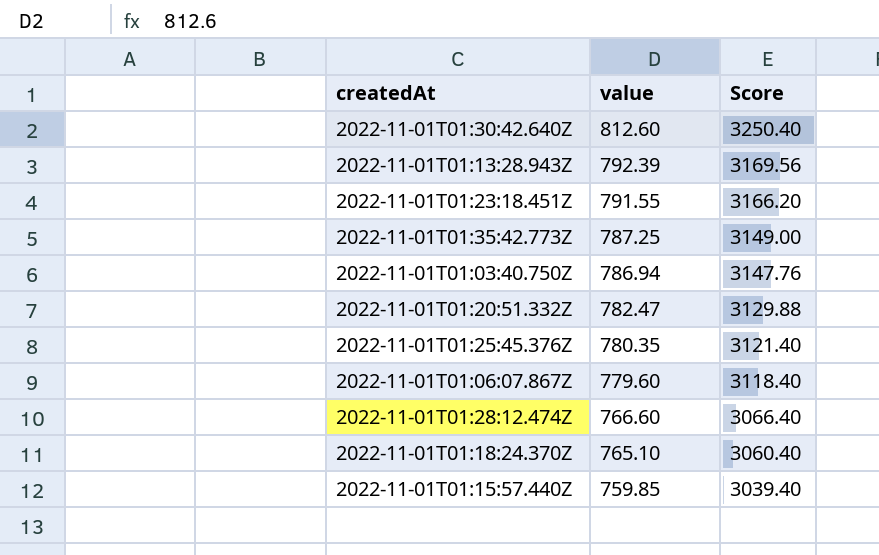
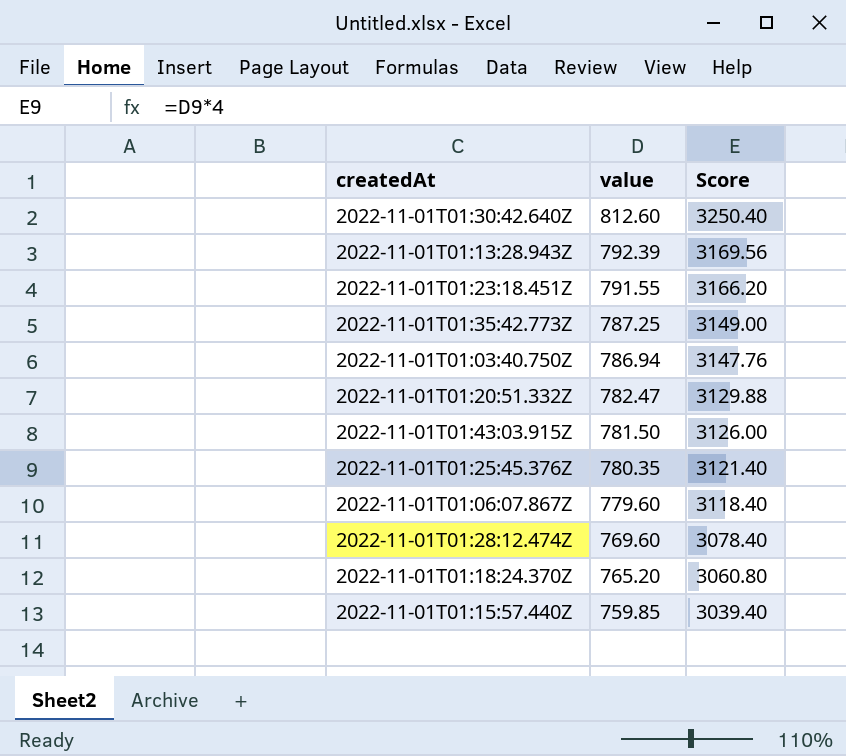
row 2022-11-01T01:43:03.915Z: none -> 781.50 | 3126.00
2022-11-01T01:28:12.474Z | value: 766.60 -> 769.60
2022-11-01T01:28:12.474Z | Score: 3066.40 -> 3078.40
2022-11-01T01:18:24.370Z | value: 765.10 -> 765.20
2022-11-01T01:18:24.370Z | Score: 3060.40 -> 3060.80

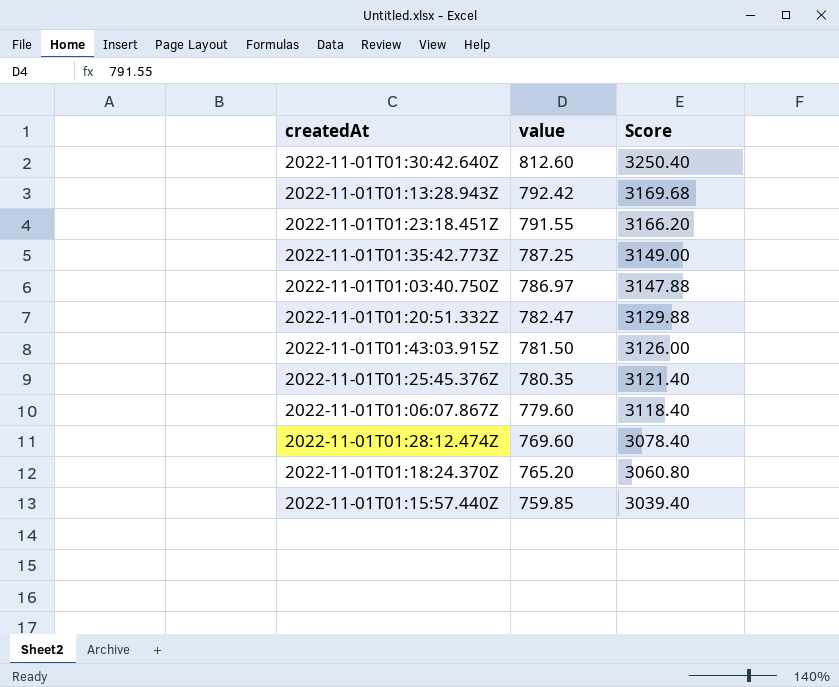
2022-11-01T01:13:28.943Z | value: 792.39 -> 792.42
2022-11-01T01:13:28.943Z | Score: 3169.56 -> 3169.68
2022-11-01T01:03:40.750Z | value: 786.94 -> 786.97
2022-11-01T01:03:40.750Z | Score: 3147.76 -> 3147.88

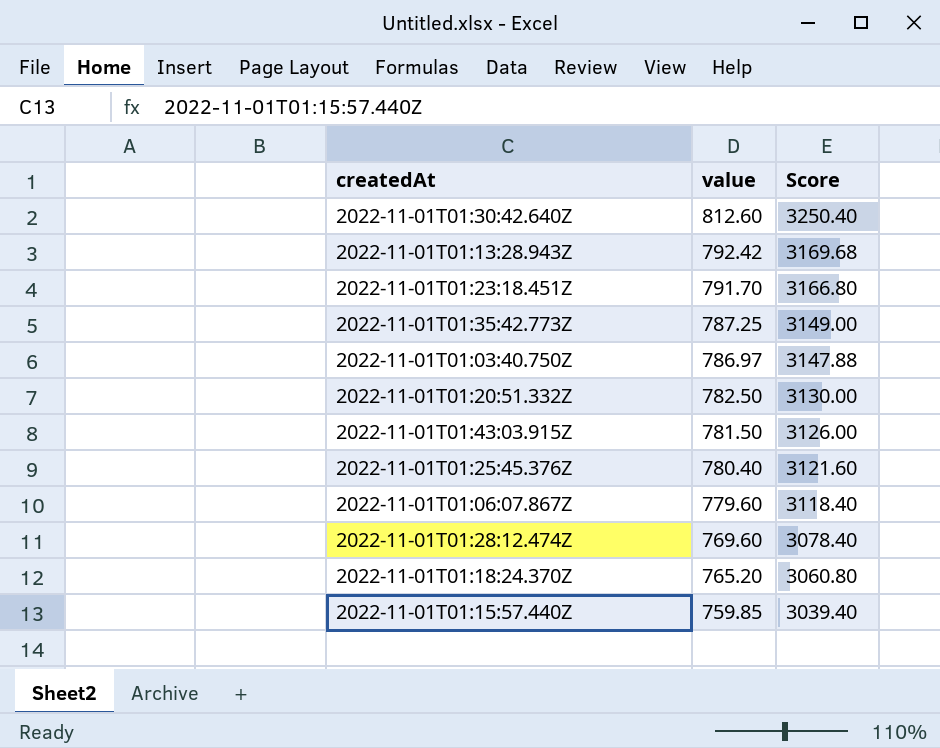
2022-11-01T01:23:18.451Z | value: 791.55 -> 791.70
2022-11-01T01:23:18.451Z | Score: 3166.20 -> 3166.80
2022-11-01T01:20:51.332Z | value: 782.47 -> 782.50
2022-11-01T01:20:51.332Z | Score: 3129.88 -> 3130.00
2022-11-01T01:25:45.376Z | value: 780.35 -> 780.40
2022-11-01T01:25:45.376Z | Score: 3121.40 -> 3121.60

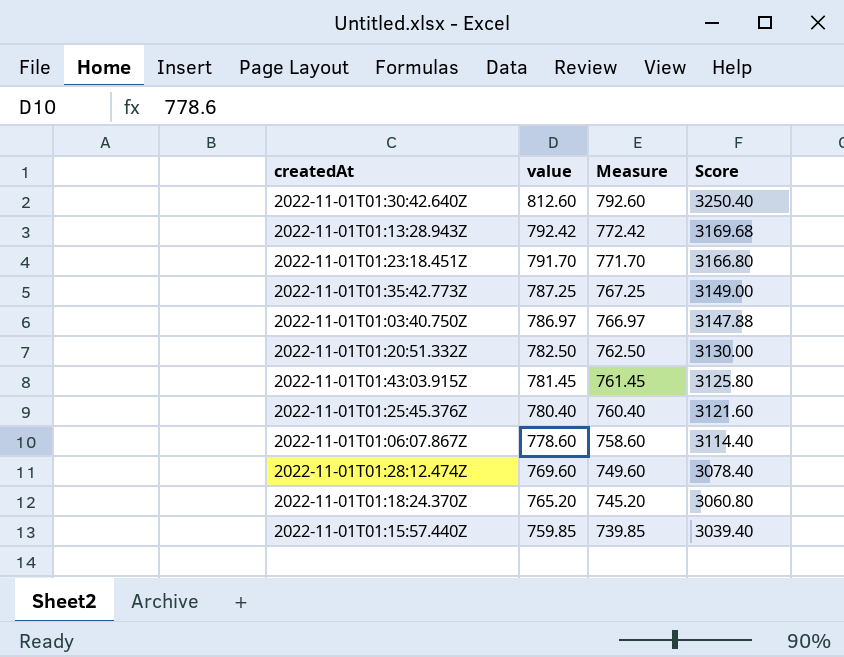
column Measure | formula: none -> [value] - 20
2022-11-01T01:43:03.915Z | value: 781.50 -> 781.45
2022-11-01T01:43:03.915Z | Score: 3126.00 -> 3125.80
2022-11-01T01:06:07.867Z | value: 779.60 -> 778.60
2022-11-01T01:06:07.867Z | Score: 3118.40 -> 3114.40

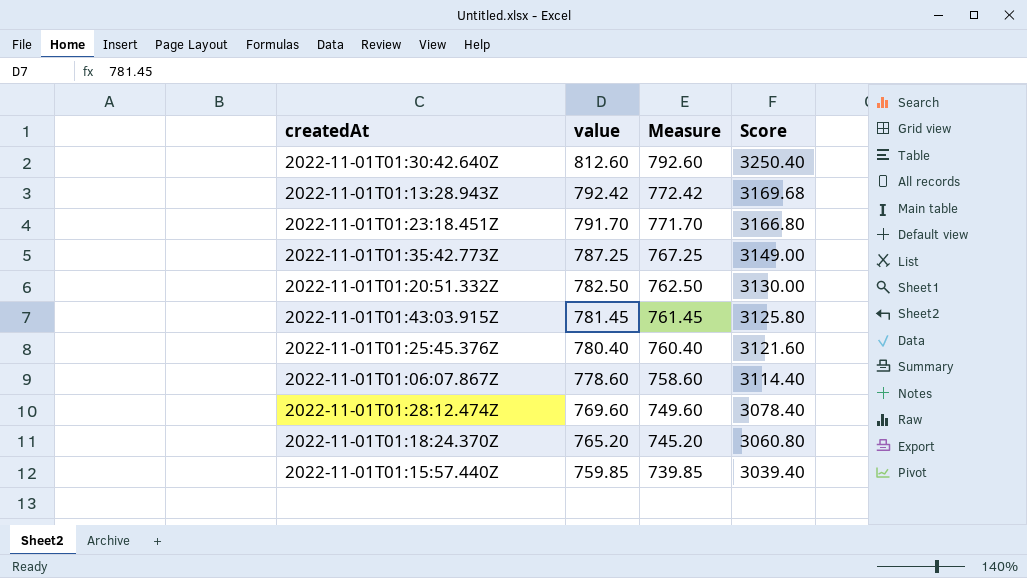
row 2022-11-01T01:03:40.750Z: 786.97 | 766.97 | 3147.88 -> none

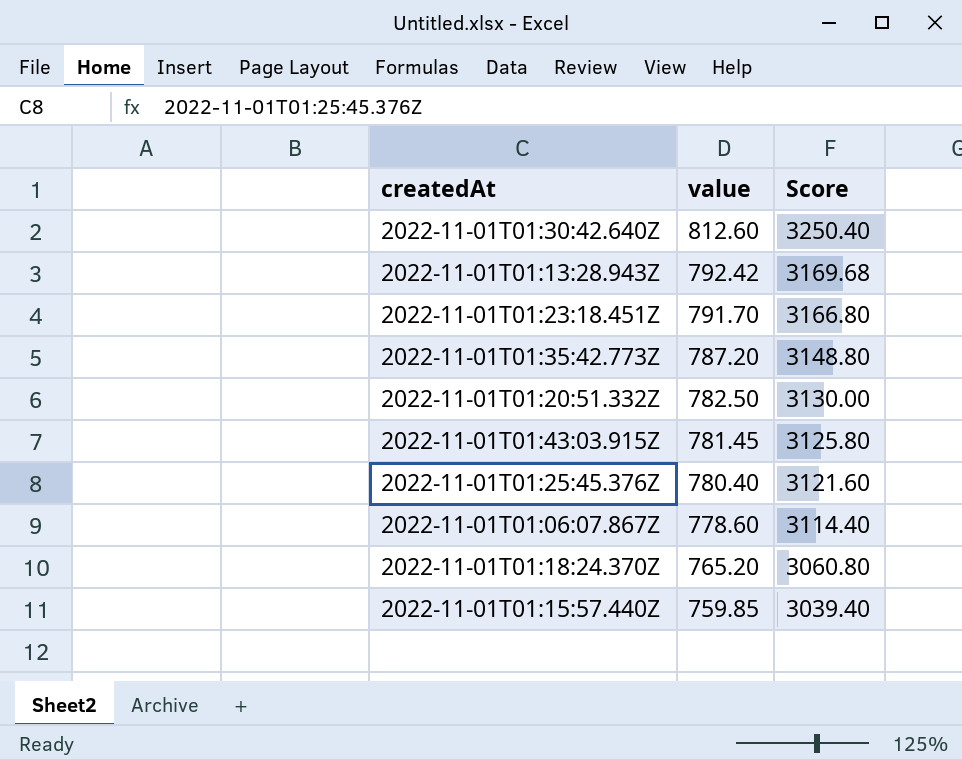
column Measure | formula: [value] - 20 -> none
row 2022-11-01T01:28:12.474Z: 769.60 | 749.60 | 3078.40 -> none
2022-11-01T01:35:42.773Z | value: 787.25 -> 787.20
2022-11-01T01:35:42.773Z | Score: 3149.00 -> 3148.80

